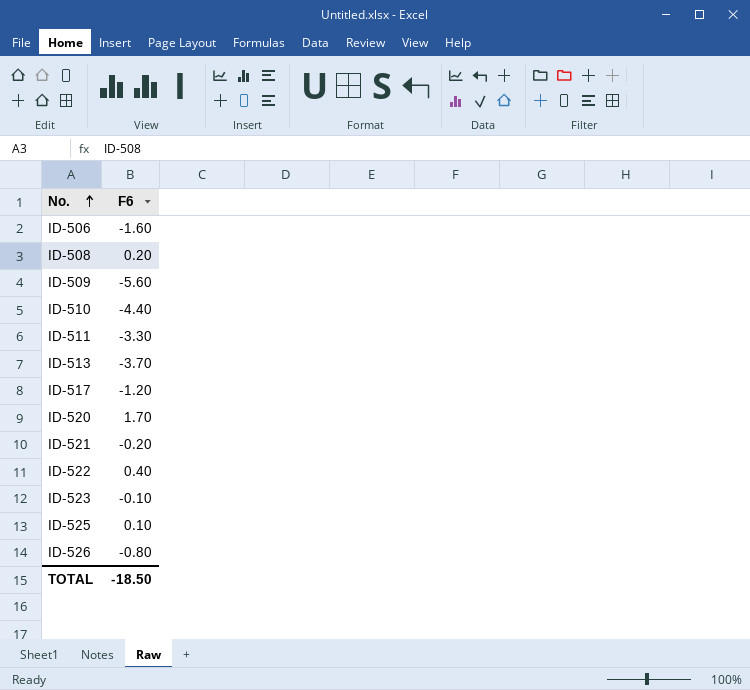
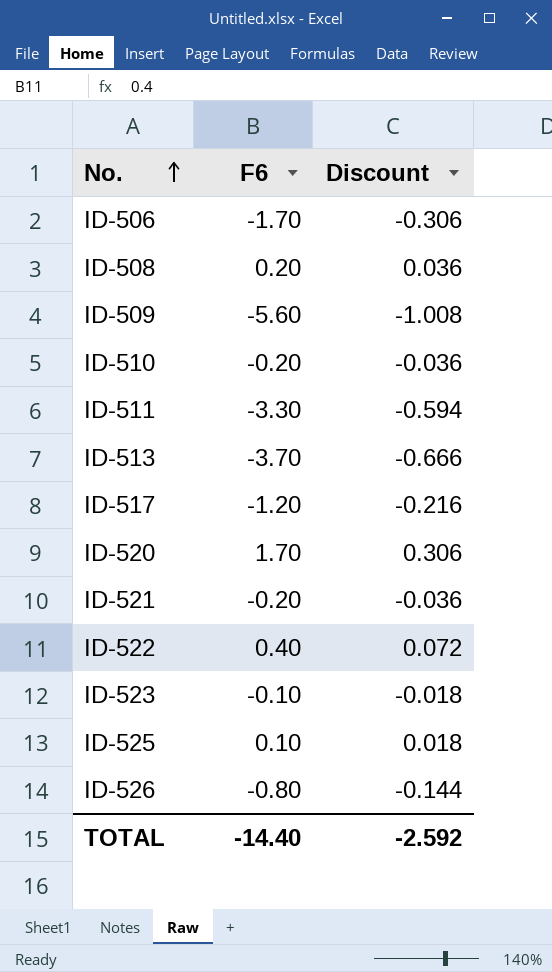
column Discount | formula: none -> [F6] * 0.18
ID-506 | F6: -1.60 -> -1.70
ID-510 | F6: -4.40 -> -0.20
TOTAL | F6: -18.50 -> -14.40

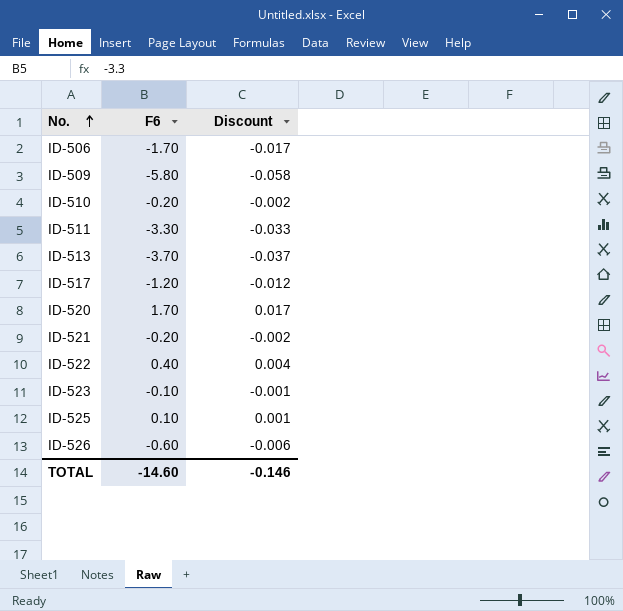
column Discount | formula: [F6] * 0.18 -> [F6] * 0.01
row ID-508: 0.20 | 0.036 -> none
ID-509 | F6: -5.60 -> -5.80
ID-526 | F6: -0.80 -> -0.60
TOTAL | F6: -14.40 -> -14.60
TOTAL | Discount: -2.592 -> -0.146

